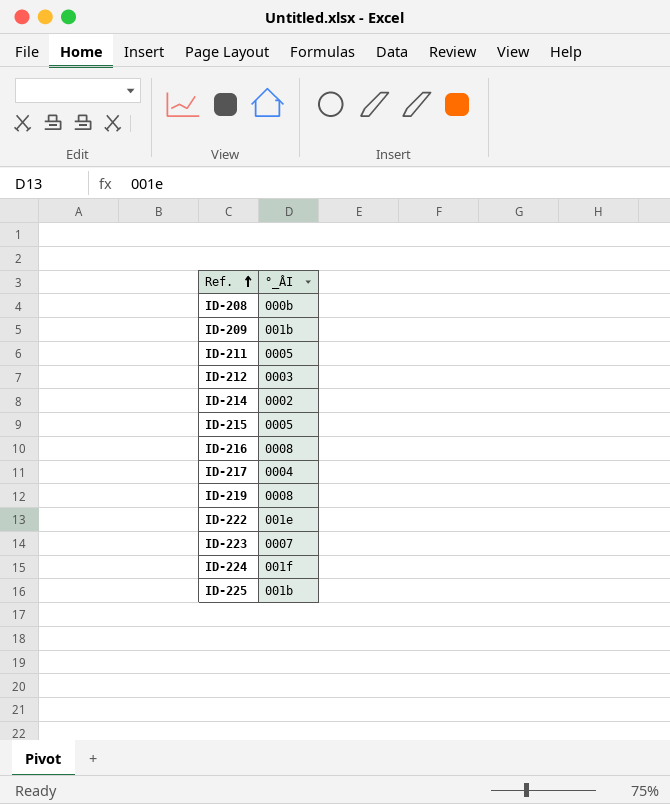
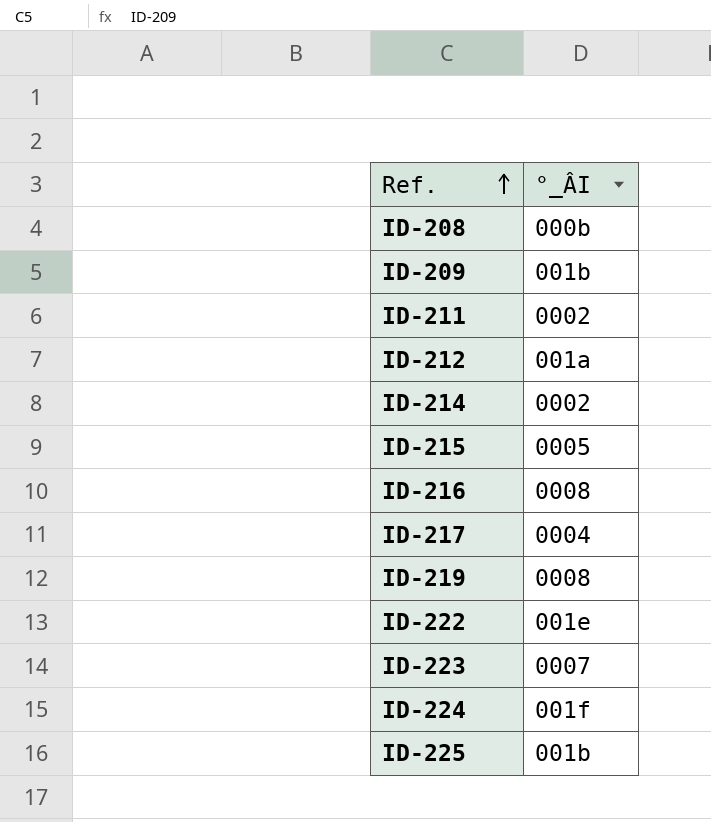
ID-211 | °_ÂI: 0005 -> 0002
ID-212 | °_ÂI: 0003 -> 001a

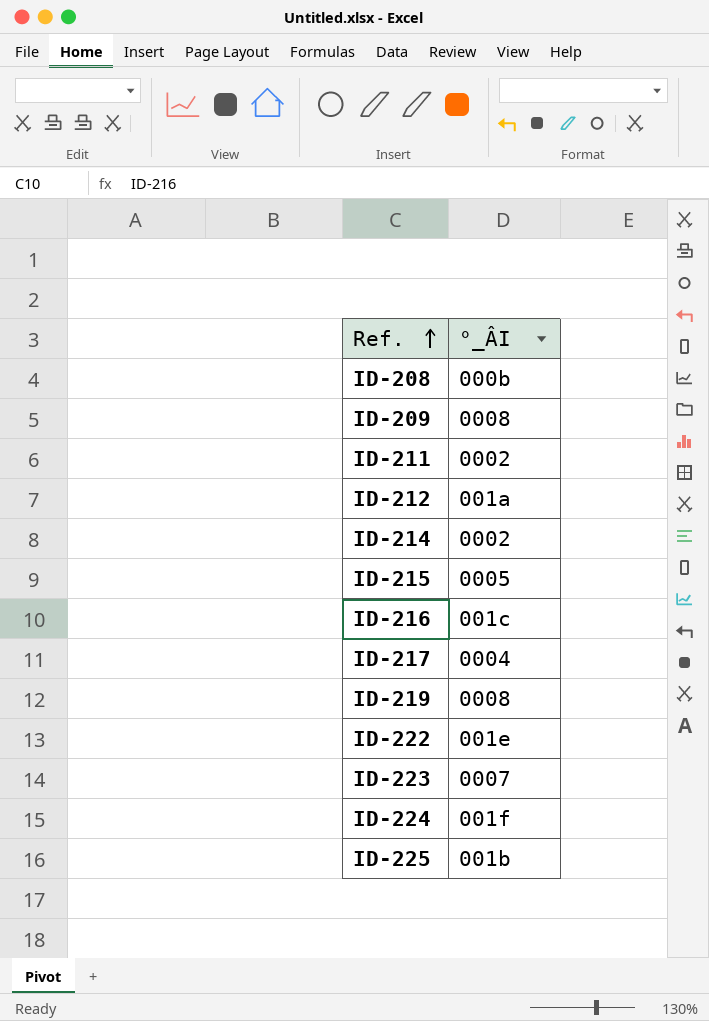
ID-209 | °_ÂI: 001b -> 0008
ID-216 | °_ÂI: 0008 -> 001c

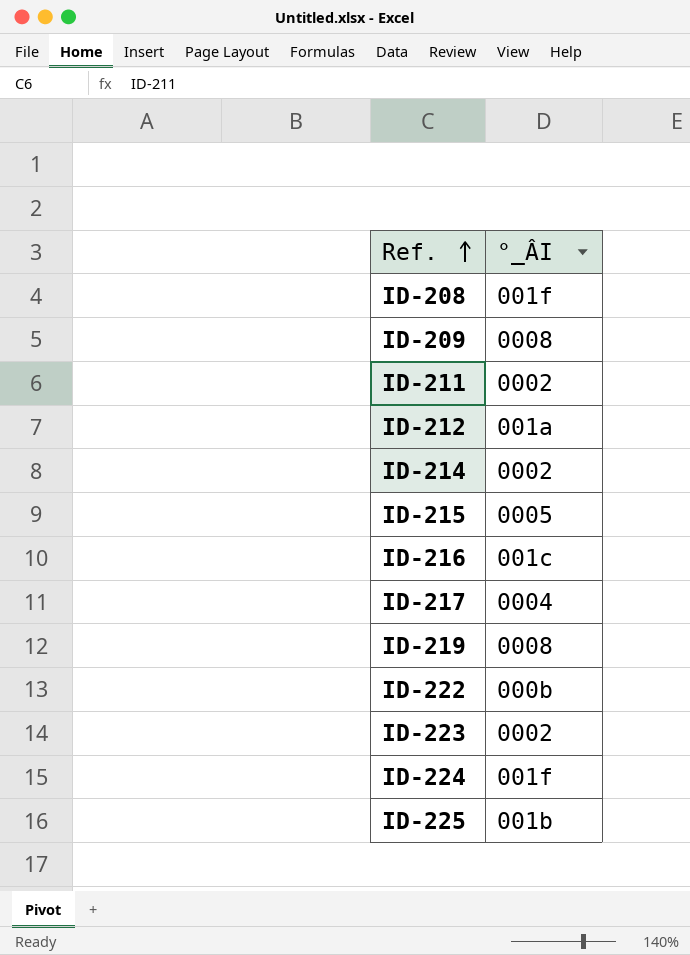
ID-208 | °_ÂI: 000b -> 001f
ID-222 | °_ÂI: 001e -> 000b
ID-223 | °_ÂI: 0007 -> 0002

